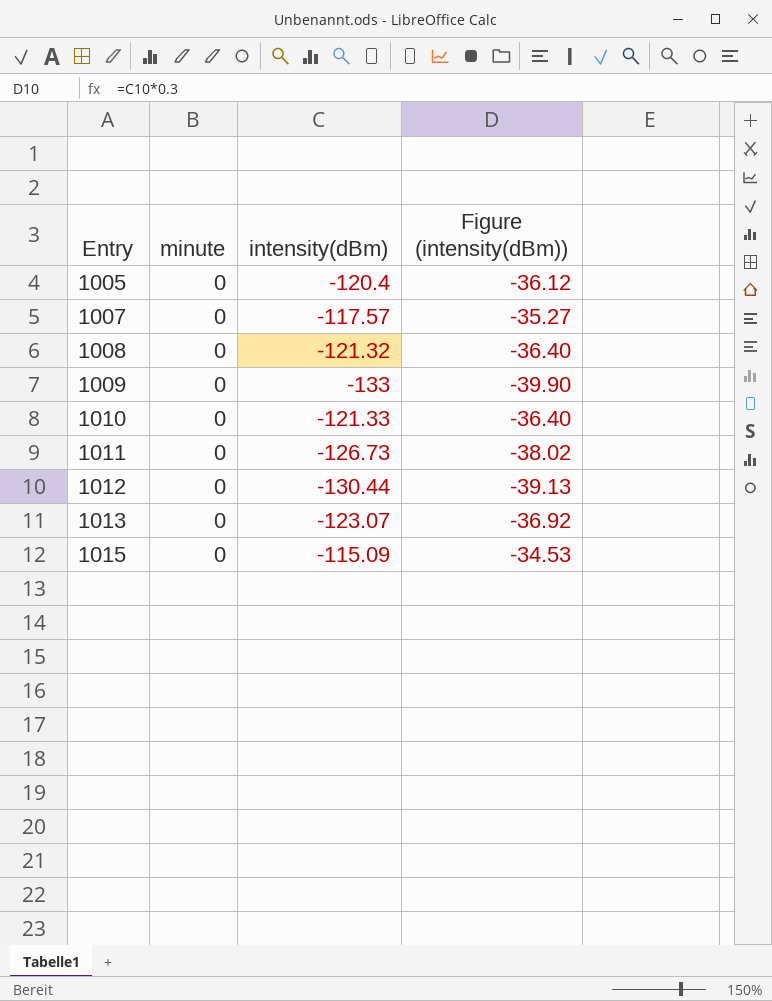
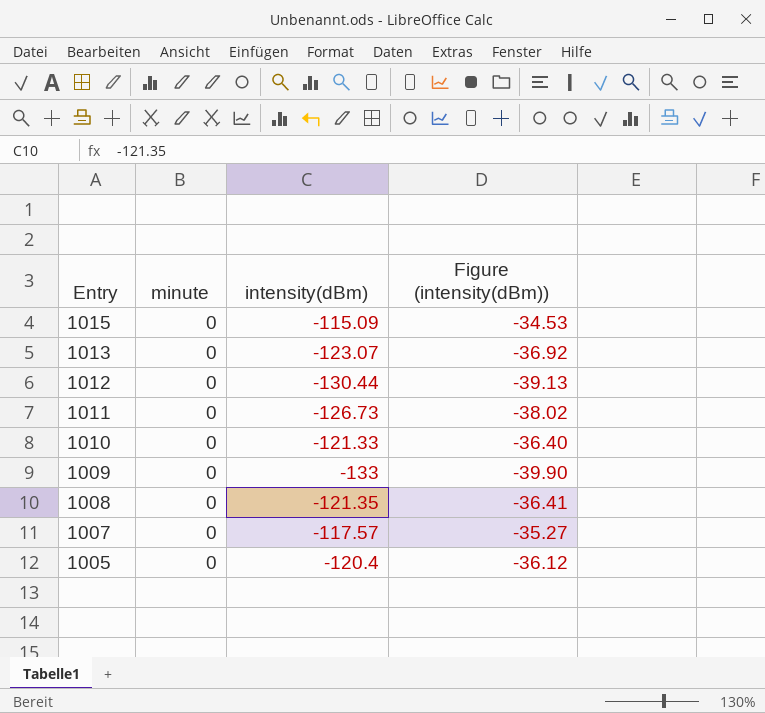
row order: Entry ascending -> Entry descending
1008 | intensity(dBm): -121.32 -> -121.35
1008 | Figure (intensity(dBm)): -36.40 -> -36.41

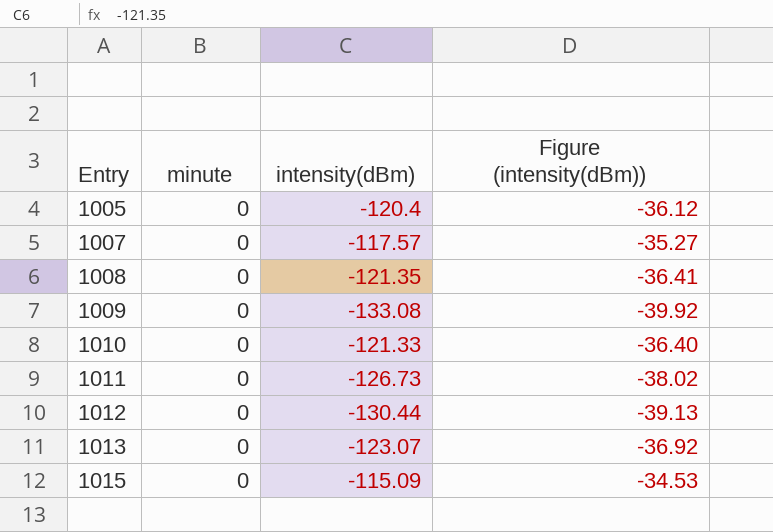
row order: Entry descending -> Entry ascending
1009 | intensity(dBm): -133 -> -133.08
1009 | Figure (intensity(dBm)): -39.90 -> -39.92

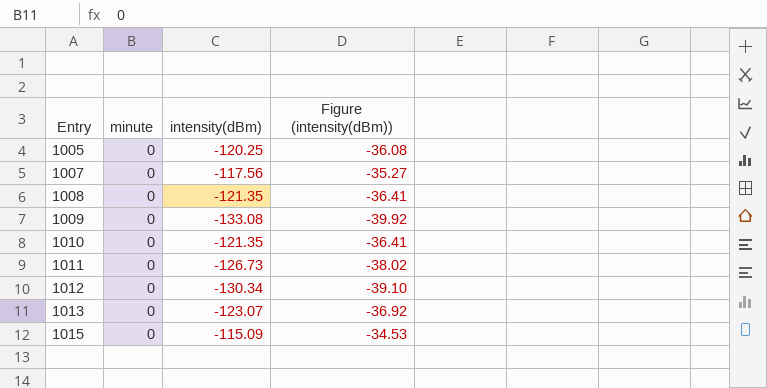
1005 | intensity(dBm): -120.4 -> -120.25
1005 | Figure (intensity(dBm)): -36.12 -> -36.08
1007 | intensity(dBm): -117.57 -> -117.56
1010 | intensity(dBm): -121.33 -> -121.35
1010 | Figure (intensity(dBm)): -36.40 -> -36.41
1012 | intensity(dBm): -130.44 -> -130.34
1012 | Figure (intensity(dBm)): -39.13 -> -39.10

